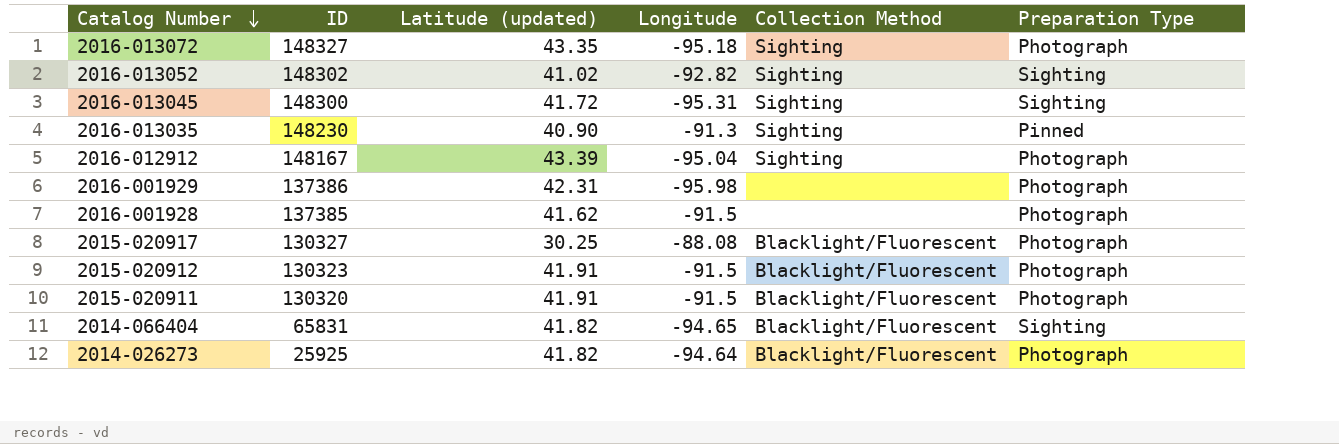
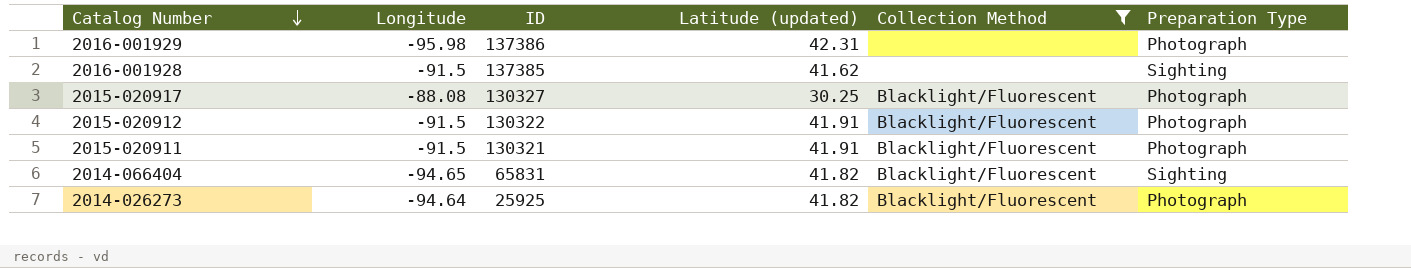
filter: none -> Collection Method != Sighting
column Longitude | position: 4 -> 2
2016-001928 | Preparation Type: Photograph -> Sighting
2015-020912 | ID: 130323 -> 130322
2015-020911 | ID: 130320 -> 130321

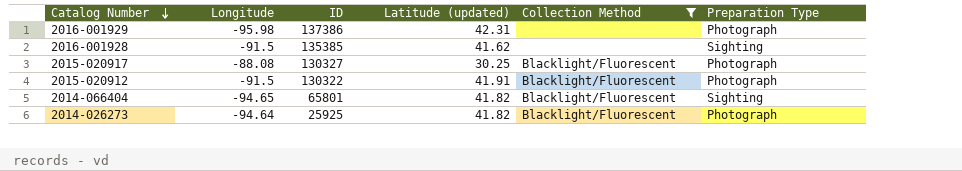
row 2015-020911: -91.5 | 130321 | 41.91 | Blacklight/Fluorescent | Photograph -> none
2016-001928 | ID: 137385 -> 135385
2014-066404 | ID: 65831 -> 65801

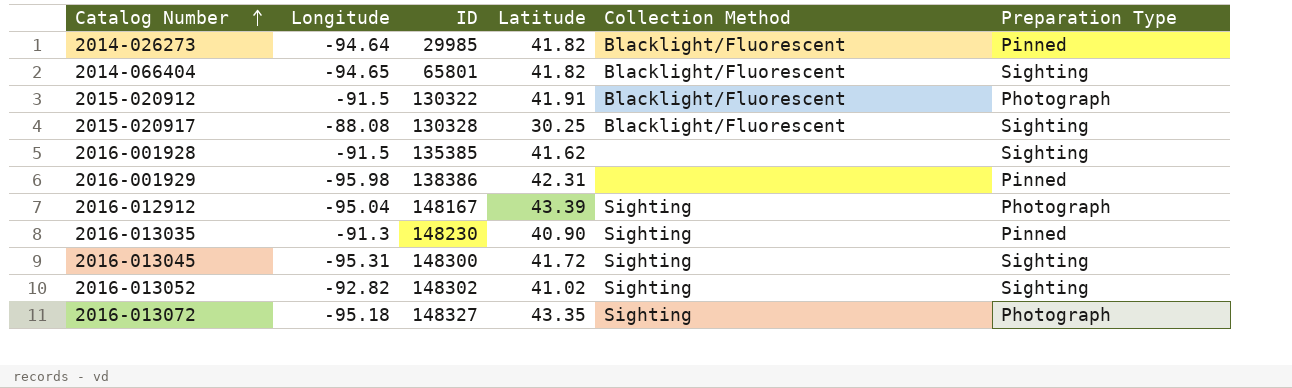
filter: Collection Method != Sighting -> none
row order: Catalog Number descending -> Catalog Number ascending
column name: Latitude (updated) -> Latitude
2014-026273 | ID: 25925 -> 29985
2014-026273 | Preparation Type: Photograph -> Pinned
2015-020917 | ID: 130327 -> 130328
2015-020917 | Preparation Type: Photograph -> Sighting
2016-001929 | ID: 137386 -> 138386
2016-001929 | Preparation Type: Photograph -> Pinned

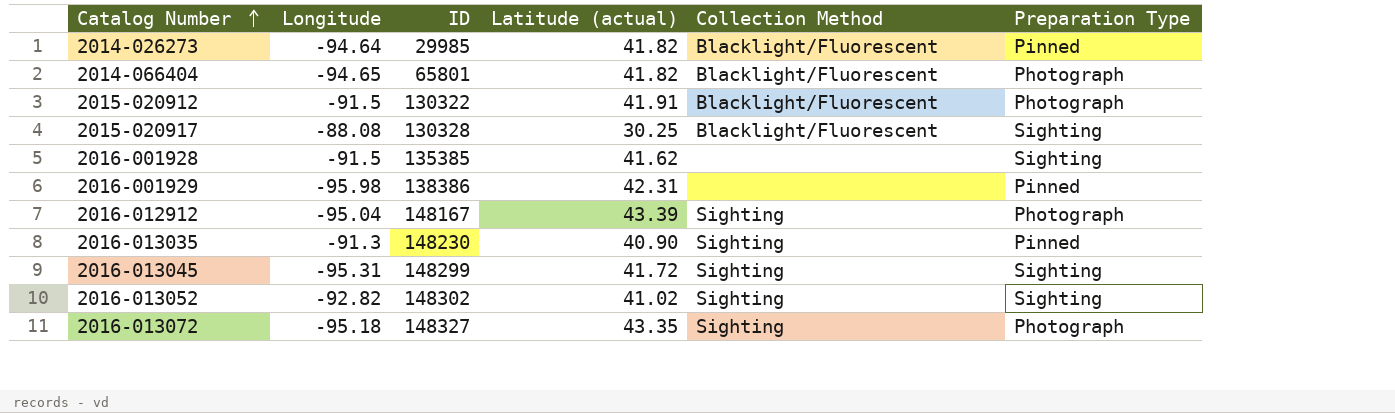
column name: Latitude -> Latitude (actual)
2014-066404 | Preparation Type: Sighting -> Photograph
2016-013045 | ID: 148300 -> 148299

